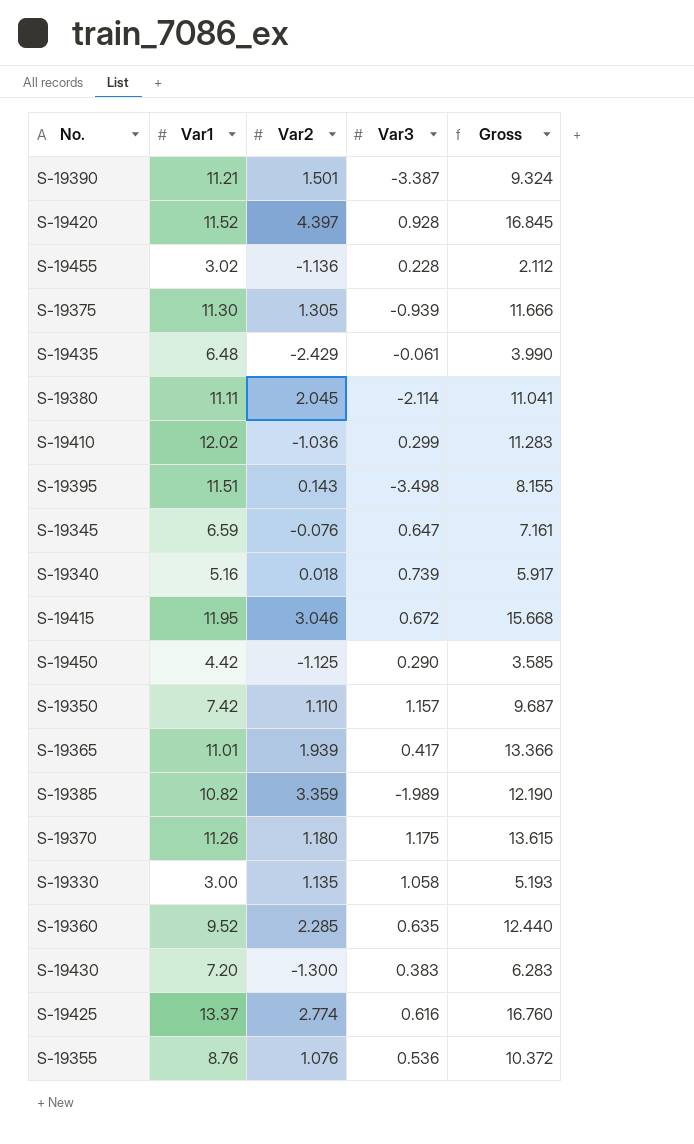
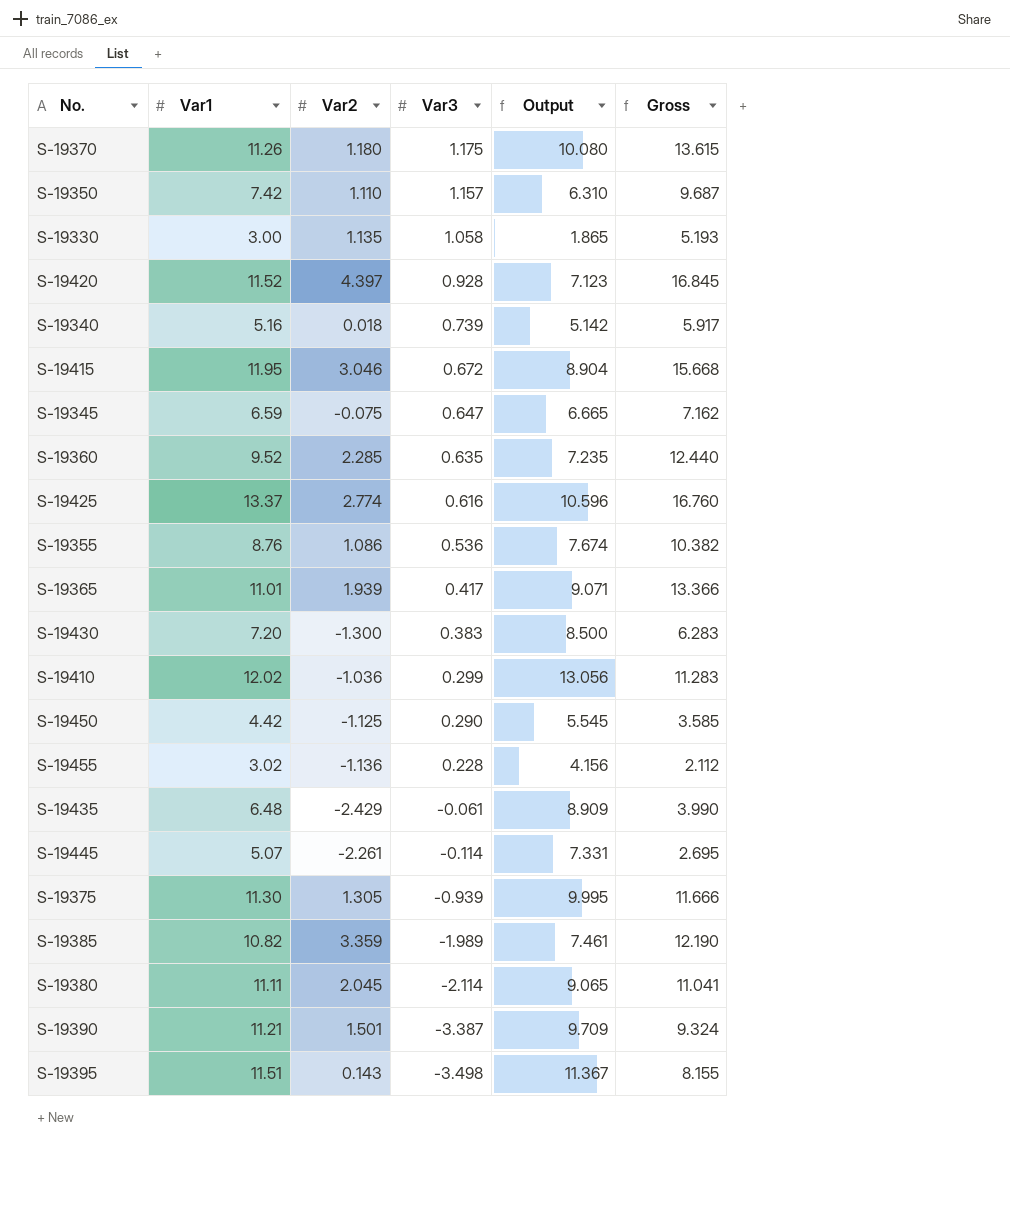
row order: none -> Var3 descending
column Output | formula: none -> [Var1] - [Var2]
S-19345 | Var2: -0.076 -> -0.075
S-19345 | Gross: 7.161 -> 7.162
S-19355 | Var2: 1.076 -> 1.086
S-19355 | Gross: 10.372 -> 10.382
row S-19445: none -> 5.07 | -2.261 | -0.114 | 7.331 | 2.695

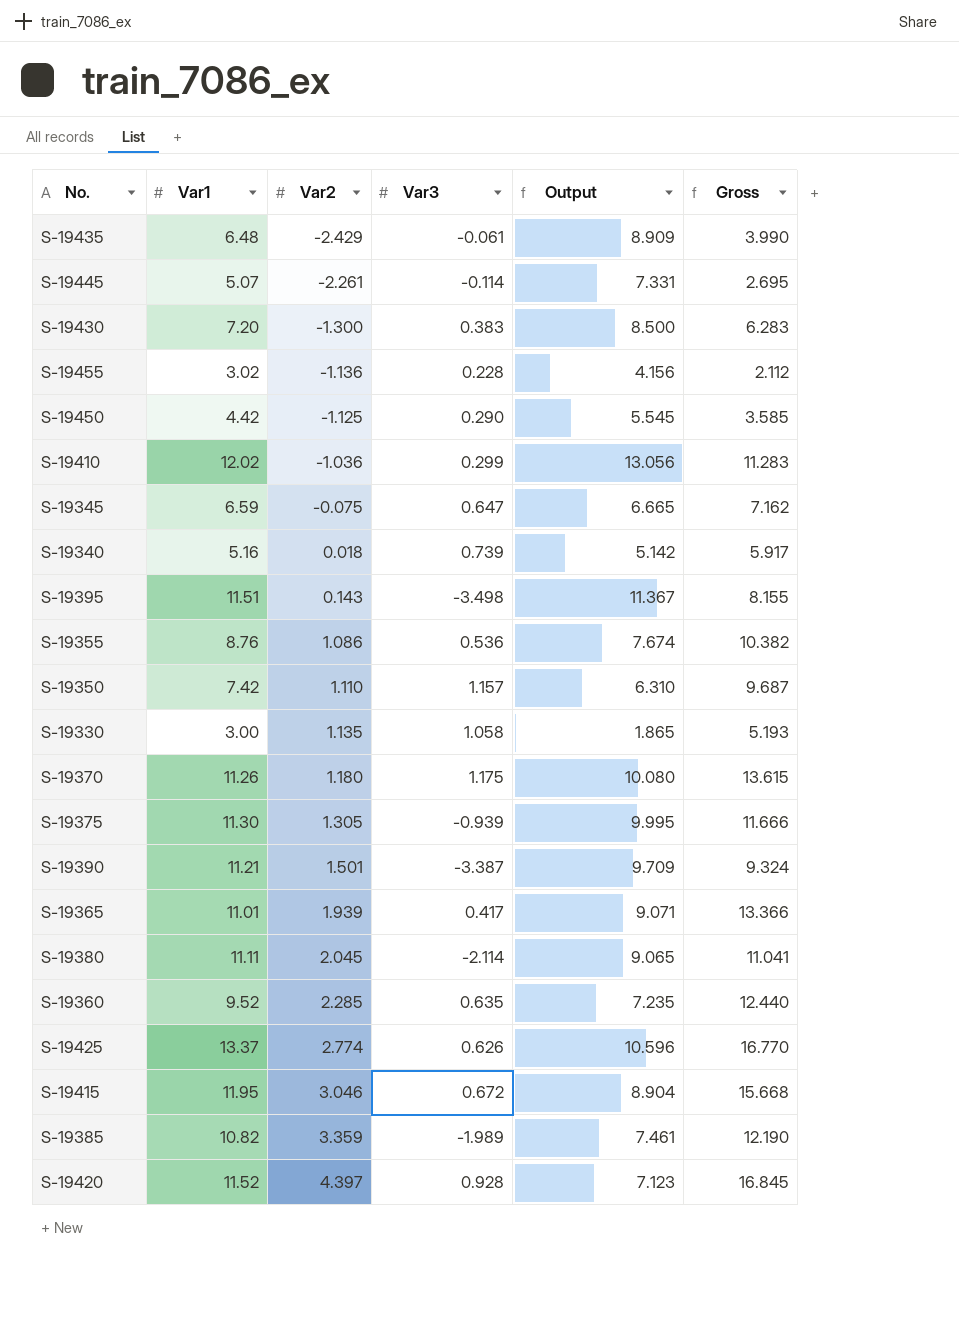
row order: Var3 descending -> Var2 ascending
S-19425 | Var3: 0.616 -> 0.626
S-19425 | Gross: 16.760 -> 16.770

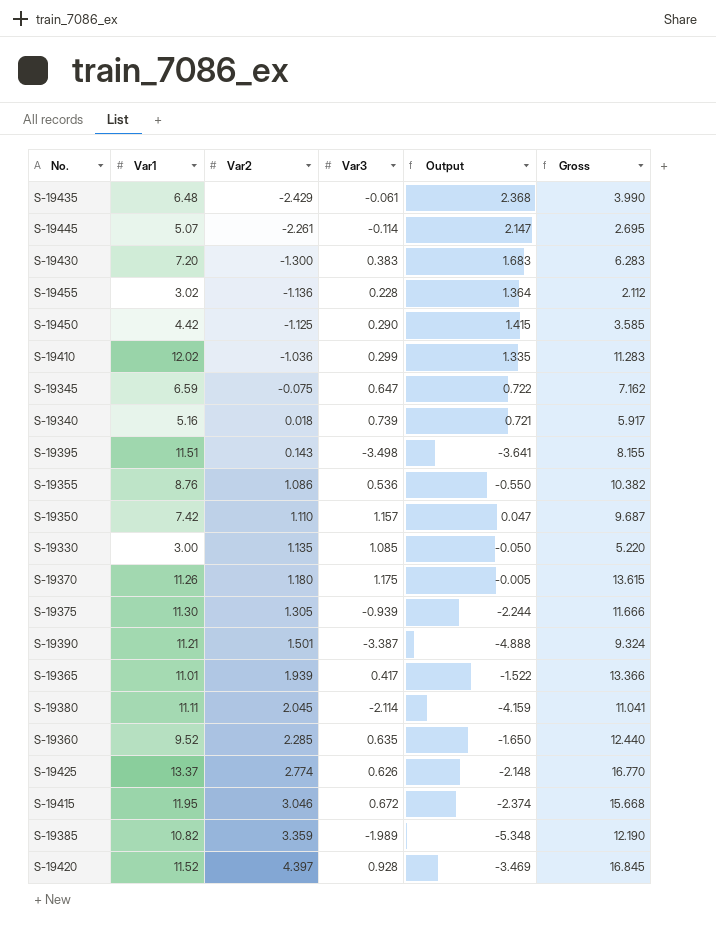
column Output | formula: [Var1] - [Var2] -> [Var3] - [Var2]
S-19330 | Var3: 1.058 -> 1.085
S-19330 | Gross: 5.193 -> 5.220

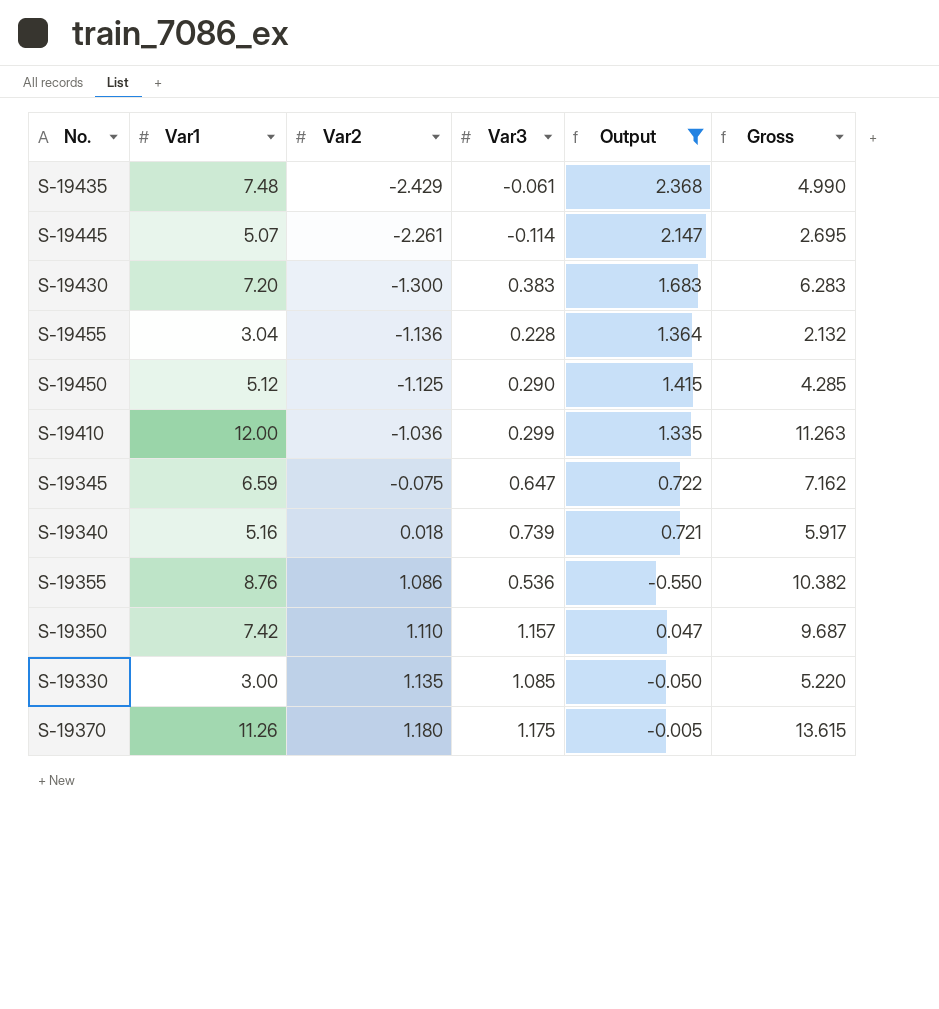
filter: none -> Output >= -0.550
S-19435 | Var1: 6.48 -> 7.48
S-19435 | Gross: 3.990 -> 4.990
S-19455 | Var1: 3.02 -> 3.04
S-19455 | Gross: 2.112 -> 2.132
S-19450 | Var1: 4.42 -> 5.12
S-19450 | Gross: 3.585 -> 4.285
S-19410 | Var1: 12.02 -> 12.00
S-19410 | Gross: 11.283 -> 11.263

